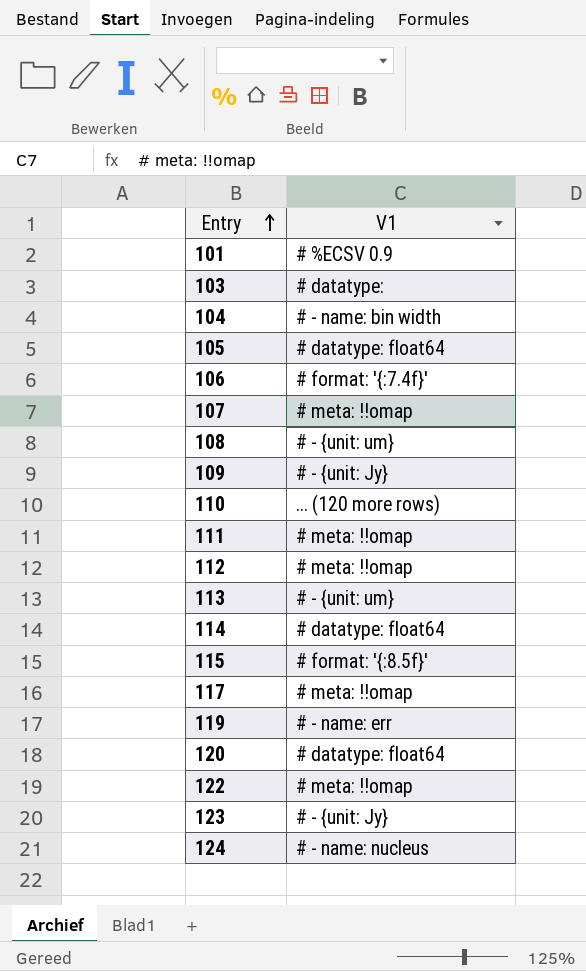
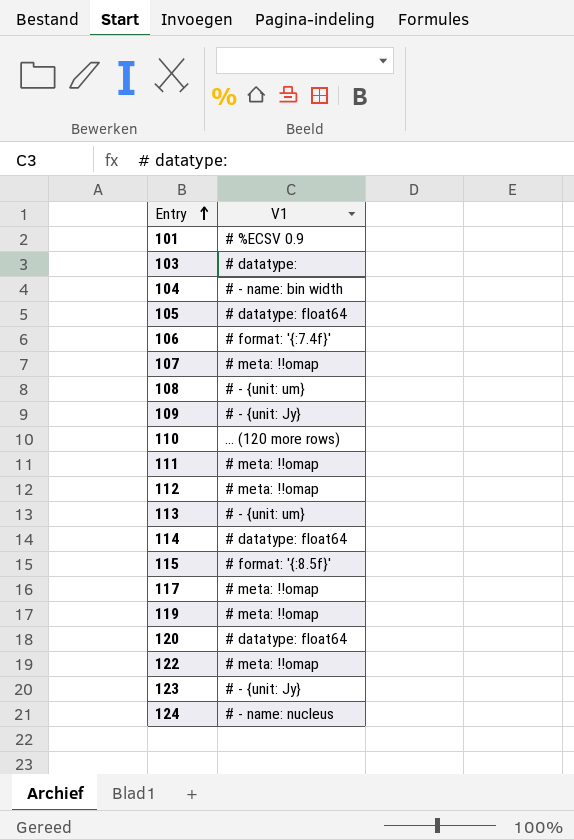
119 | V1: # - name: err -> # meta: !!omap

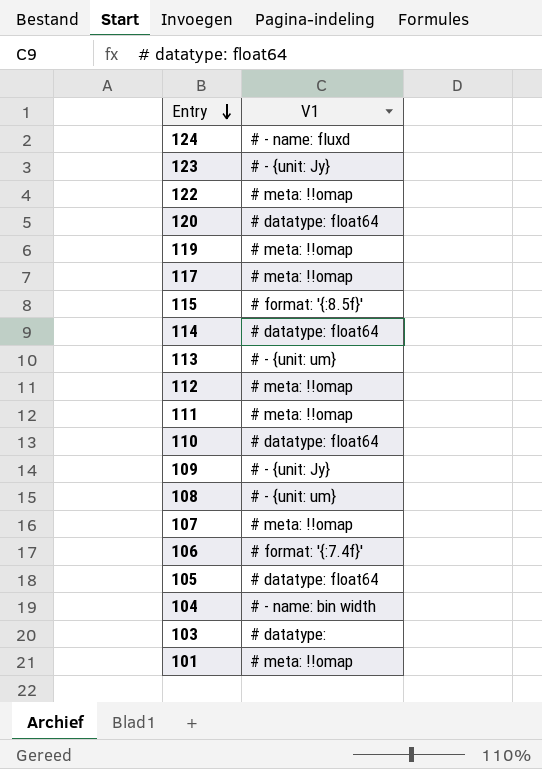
row order: Entry ascending -> Entry descending
124 | V1: # - name: nucleus -> # - name: fluxd
110 | V1: ... (120 more rows) -> # datatype: float64
101 | V1: # %ECSV 0.9 -> # meta: !!omap

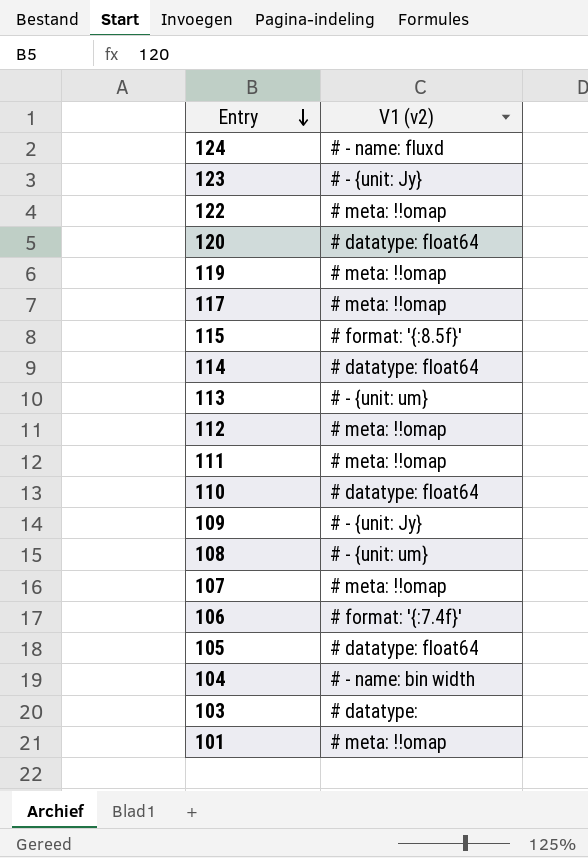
column name: V1 -> V1 (v2)

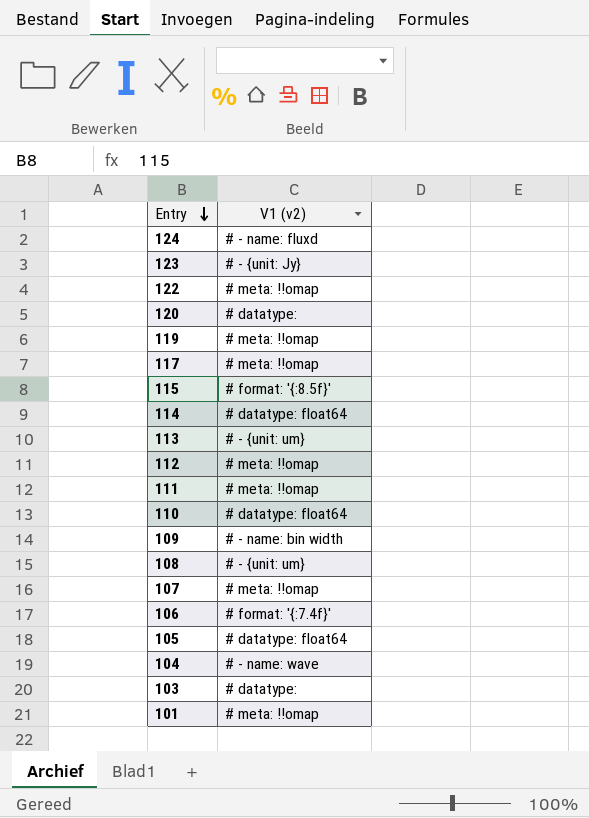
120 | V1 (v2): # datatype: float64 -> # datatype:
109 | V1 (v2): # - {unit: Jy} -> # - name: bin width
104 | V1 (v2): # - name: bin width -> # - name: wave

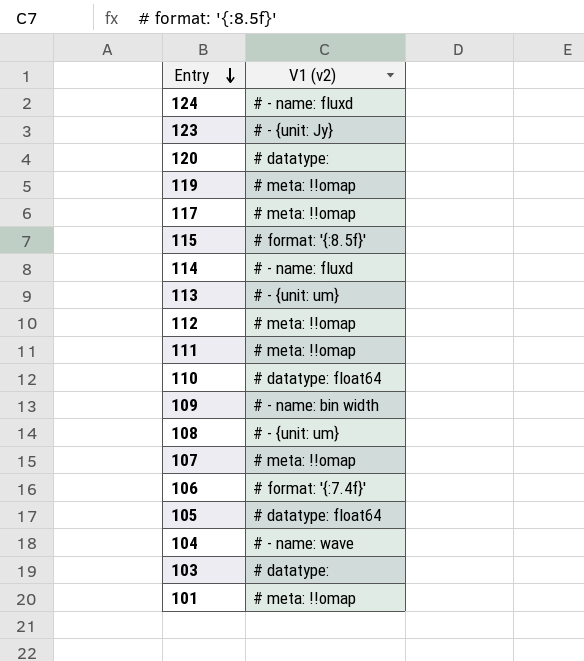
row 122: # meta: !!omap -> none
114 | V1 (v2): # datatype: float64 -> # - name: fluxd

